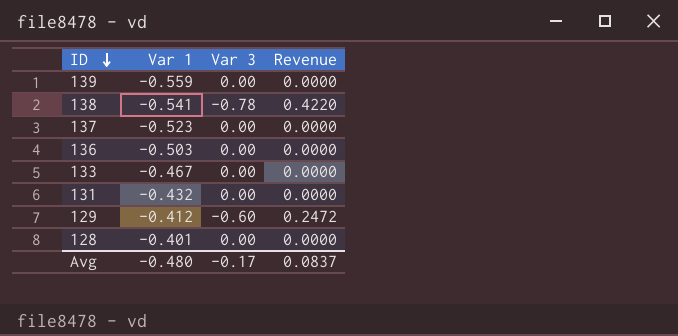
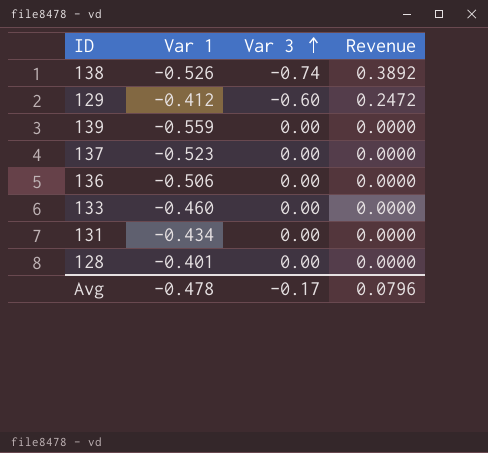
row order: ID descending -> Var 3 ascending
138 | Var 1: -0.541 -> -0.526
138 | Var 3: -0.78 -> -0.74
138 | Revenue: 0.4220 -> 0.3892
136 | Var 1: -0.503 -> -0.506
133 | Var 1: -0.467 -> -0.460
131 | Var 1: -0.432 -> -0.434
Avg | Var 1: -0.480 -> -0.478
Avg | Revenue: 0.0837 -> 0.0796

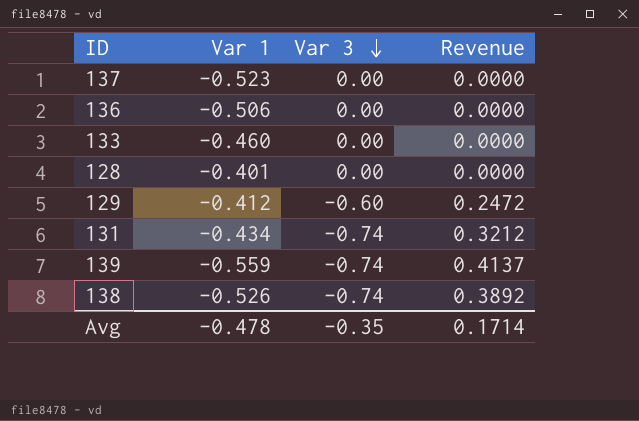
row order: Var 3 ascending -> Var 3 descending
131 | Var 3: 0.00 -> -0.74
131 | Revenue: 0.0000 -> 0.3212
139 | Var 3: 0.00 -> -0.74
139 | Revenue: 0.0000 -> 0.4137
Avg | Var 3: -0.17 -> -0.35
Avg | Revenue: 0.0796 -> 0.1714

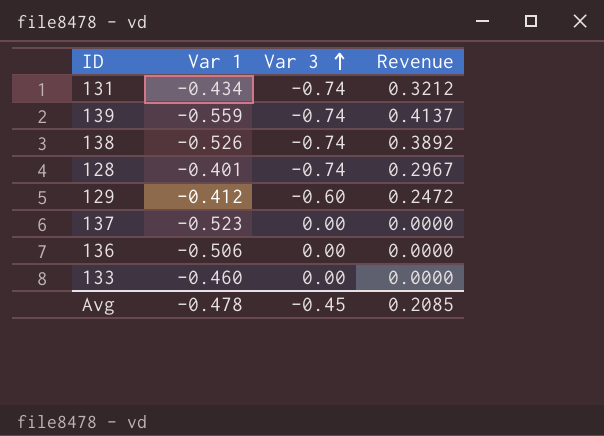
row order: Var 3 descending -> Var 3 ascending
128 | Var 3: 0.00 -> -0.74
128 | Revenue: 0.0000 -> 0.2967
Avg | Var 3: -0.35 -> -0.45
Avg | Revenue: 0.1714 -> 0.2085

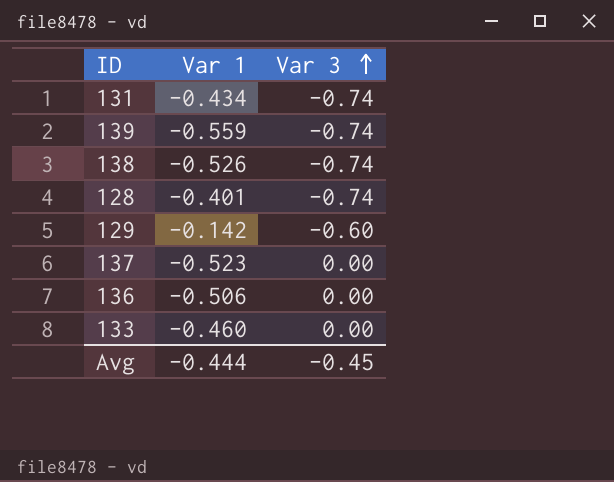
column Revenue | formula: [Var 1] * [Var 3] -> none
129 | Var 1: -0.412 -> -0.142
Avg | Var 1: -0.478 -> -0.444

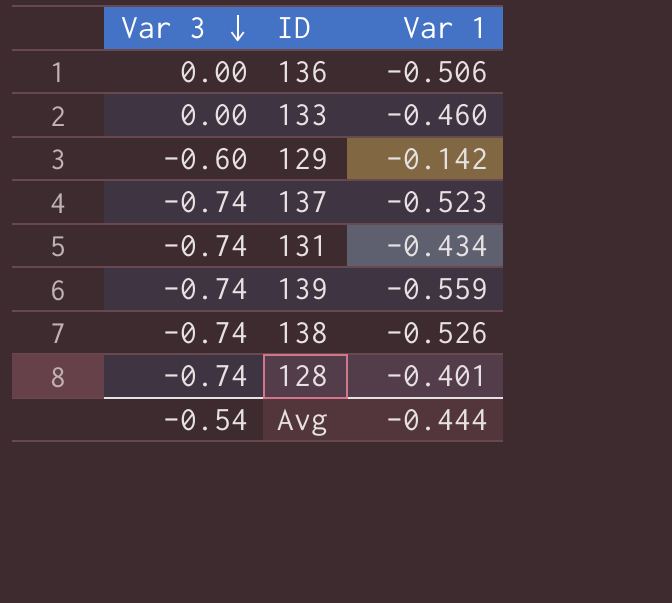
row order: Var 3 ascending -> Var 3 descending
column Var 3 | position: 3 -> 1
137 | Var 3: 0.00 -> -0.74
Avg | Var 3: -0.45 -> -0.54

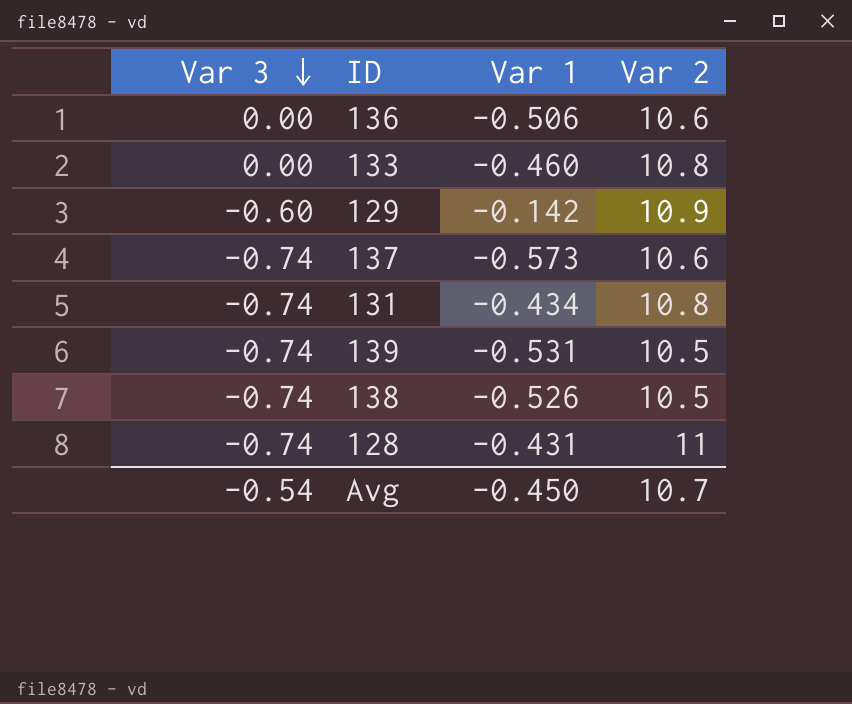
column Var 2 | position: none -> 4
137 | Var 1: -0.523 -> -0.573
139 | Var 1: -0.559 -> -0.531
128 | Var 1: -0.401 -> -0.431
Avg | Var 1: -0.444 -> -0.450

